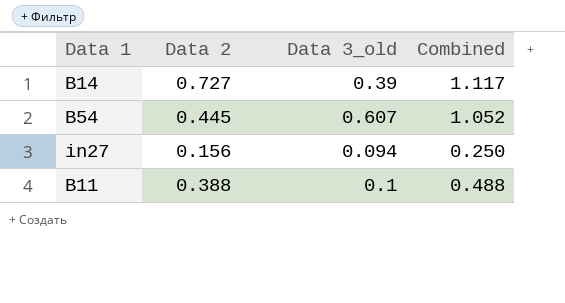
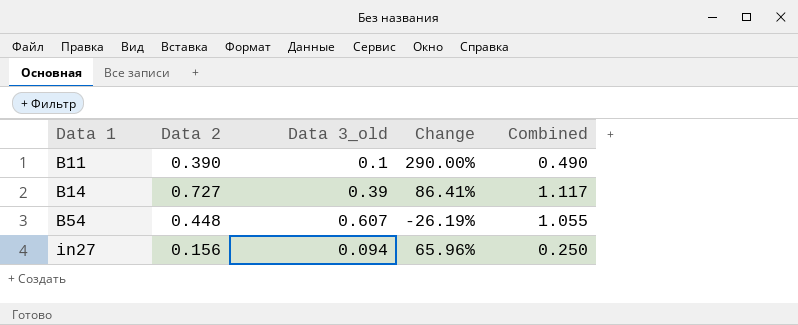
row order: none -> Data 1 ascending
column Change | formula: none -> ([Data 2] - [Data 3_old]) / [Data 3_old]
B11 | Data 2: 0.388 -> 0.390
B11 | Combined: 0.488 -> 0.490
B54 | Data 2: 0.445 -> 0.448
B54 | Combined: 1.052 -> 1.055

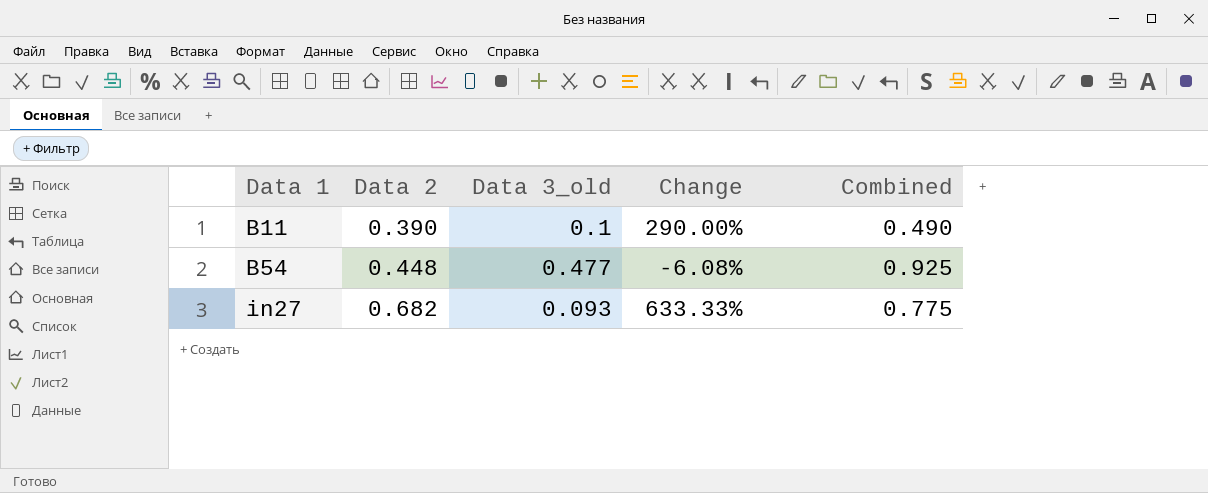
row B14: 0.727 | 0.39 | 86.41% | 1.117 -> none
B54 | Data 3_old: 0.607 -> 0.477
B54 | Change: -26.19% -> -6.08%
B54 | Combined: 1.055 -> 0.925
in27 | Data 2: 0.156 -> 0.682
in27 | Data 3_old: 0.094 -> 0.093
in27 | Change: 65.96% -> 633.33%
in27 | Combined: 0.250 -> 0.775

